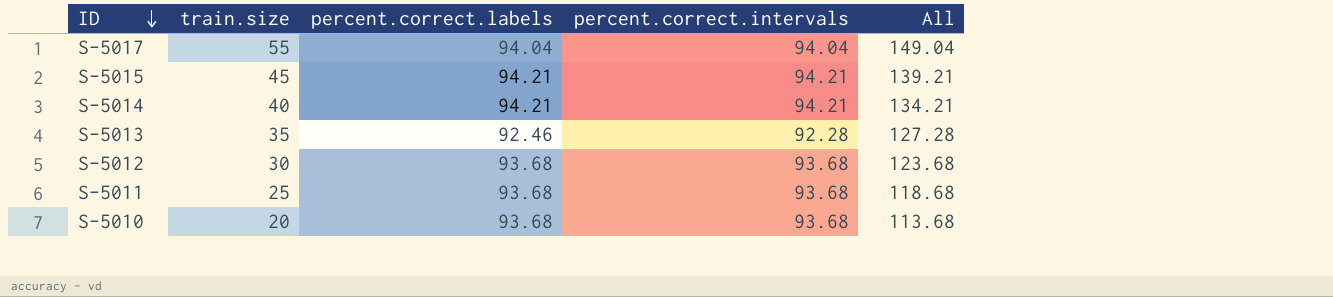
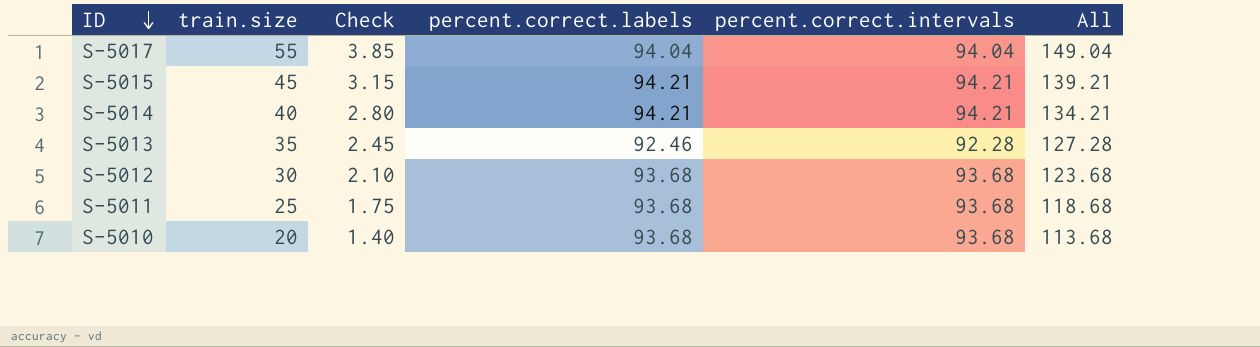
column Check | formula: none -> [train.size] * 0.07

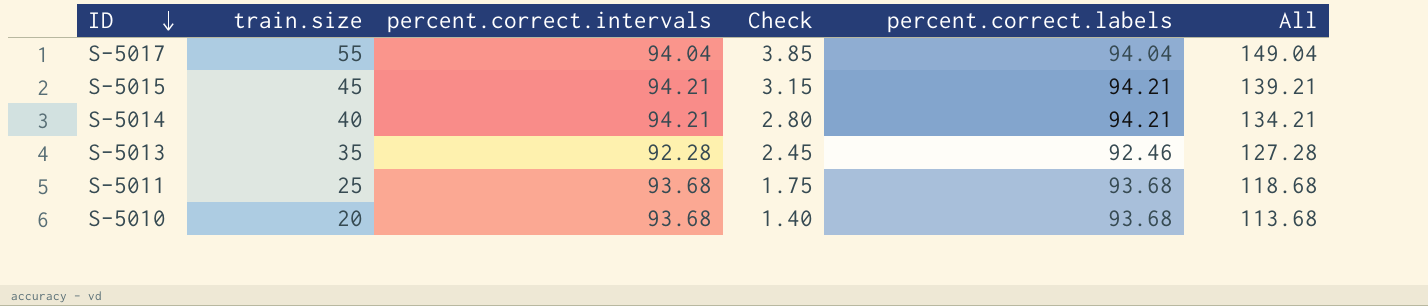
column percent.correct.intervals | position: 5 -> 3
row S-5012: 30 | 2.10 | 93.68 | 93.68 | 123.68 -> none

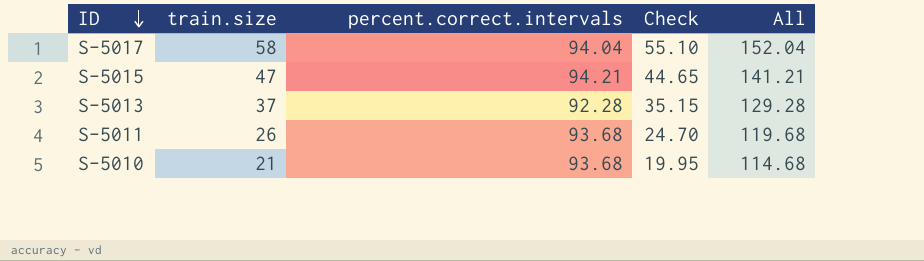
column percent.correct.labels | position: 5 -> none
column Check | formula: [train.size] * 0.07 -> [train.size] * 0.95
row S-5014: 40 | 94.21 | 2.80 | 94.21 | 134.21 -> none
S-5017 | train.size: 55 -> 58
S-5017 | All: 149.04 -> 152.04
S-5015 | train.size: 45 -> 47
S-5015 | All: 139.21 -> 141.21
S-5013 | train.size: 35 -> 37
S-5013 | All: 127.28 -> 129.28
S-5011 | train.size: 25 -> 26
S-5011 | All: 118.68 -> 119.68
S-5010 | train.size: 20 -> 21
S-5010 | All: 113.68 -> 114.68

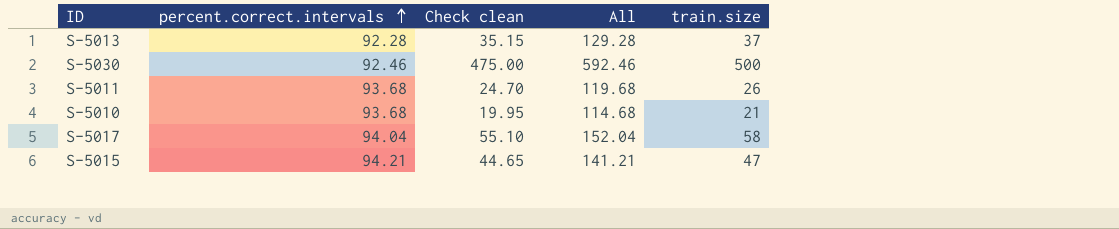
row order: ID descending -> percent.correct.intervals ascending
column name: Check -> Check clean
column train.size | position: 2 -> 5
row S-5030: none -> 92.46 | 475.00 | 592.46 | 500

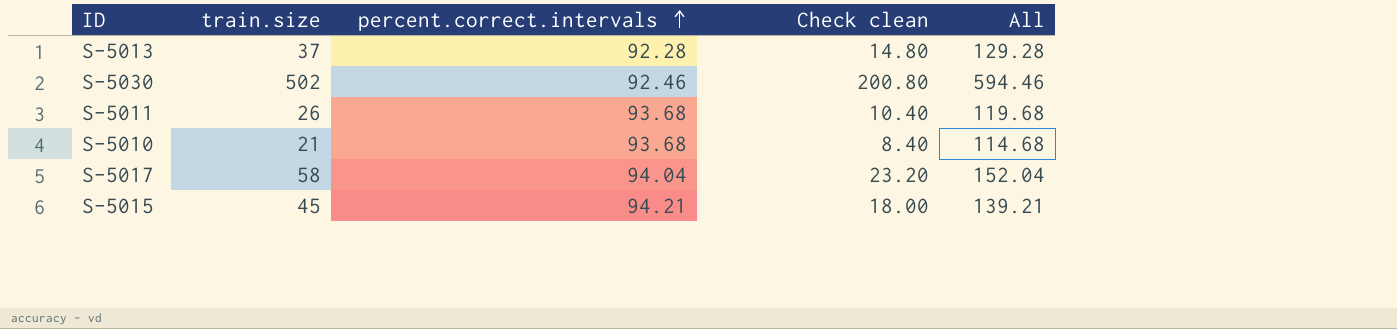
column train.size | position: 5 -> 2
column Check clean | formula: [train.size] * 0.95 -> [train.size] * 0.4
S-5030 | train.size: 500 -> 502
S-5030 | All: 592.46 -> 594.46
S-5015 | train.size: 47 -> 45
S-5015 | All: 141.21 -> 139.21

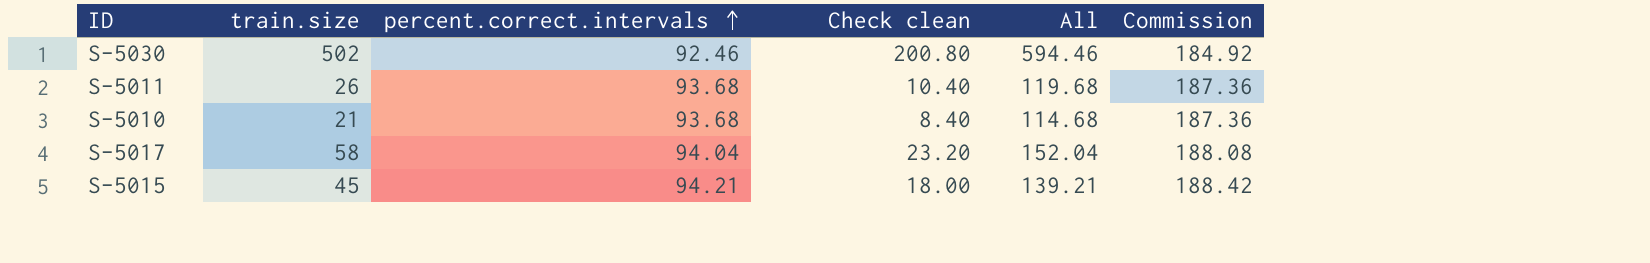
column Commission | formula: none -> [percent.correct.intervals] * 2
row S-5013: 37 | 92.28 | 14.80 | 129.28 -> none

